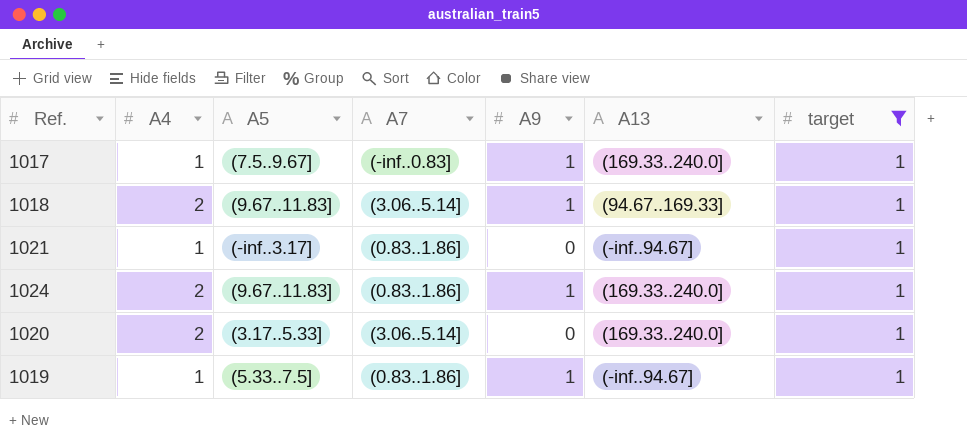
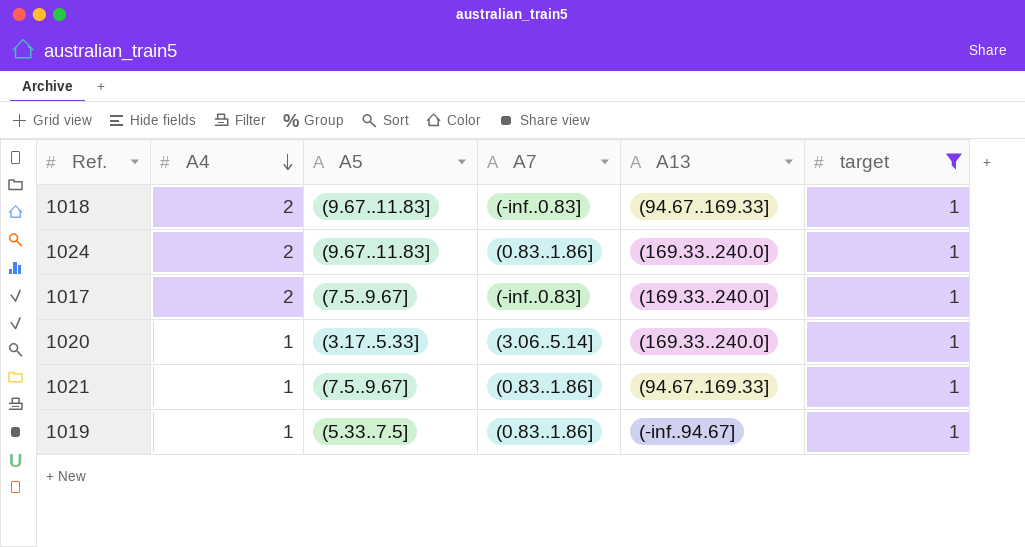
row order: none -> A4 descending
column A9 | position: 5 -> none
1018 | A7: (3.06..5.14] -> (-inf..0.83]
1017 | A4: 1 -> 2
1020 | A4: 2 -> 1
1021 | A5: (-inf..3.17] -> (7.5..9.67]
1021 | A13: (-inf..94.67] -> (94.67..169.33]

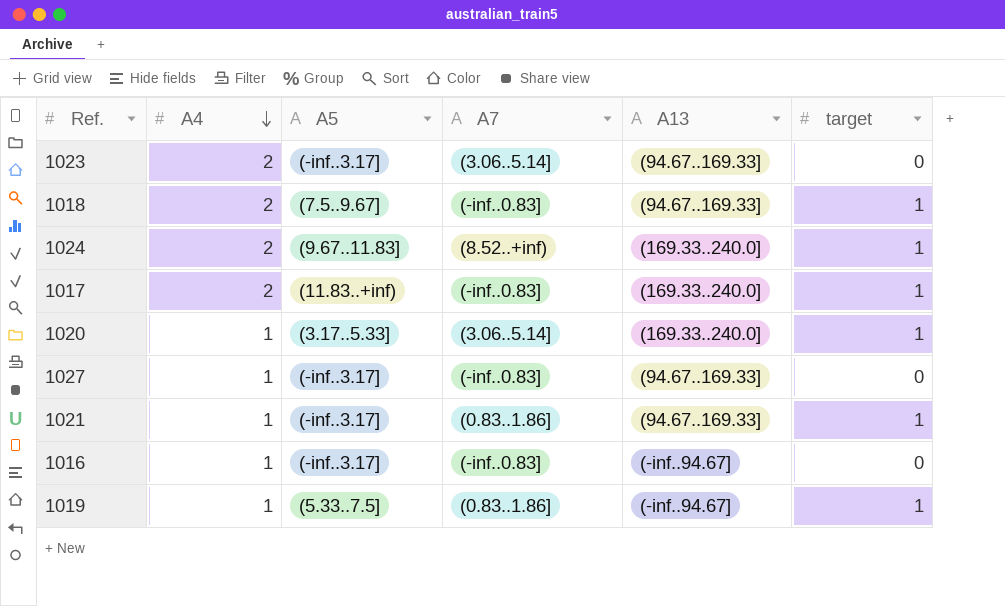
filter: target = 1 -> none
1018 | A5: (9.67..11.83] -> (7.5..9.67]
1024 | A7: (0.83..1.86] -> (8.52..+inf)
1017 | A5: (7.5..9.67] -> (11.83..+inf)
1021 | A5: (7.5..9.67] -> (-inf..3.17]

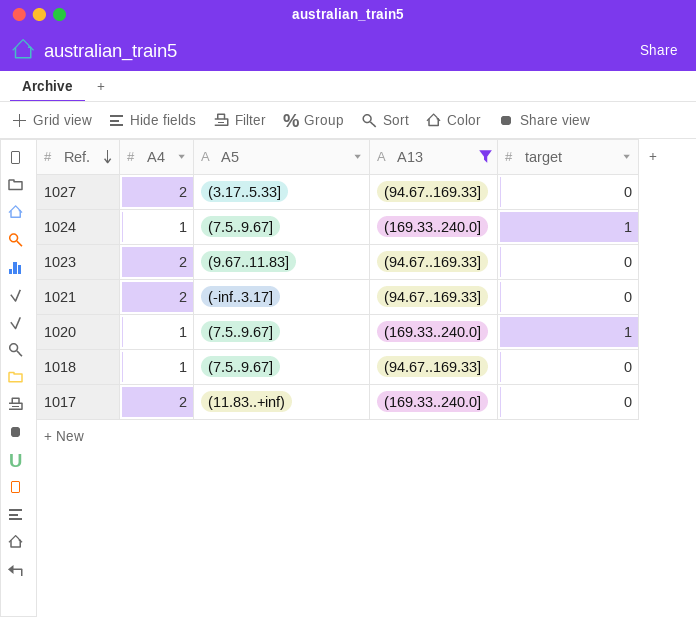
filter: none -> A13 != (-inf..94.67]
row order: A4 descending -> Ref. descending
column A7 | position: 4 -> none
1027 | A4: 1 -> 2
1027 | A5: (-inf..3.17] -> (3.17..5.33]
1024 | A4: 2 -> 1
1024 | A5: (9.67..11.83] -> (7.5..9.67]
1023 | A5: (-inf..3.17] -> (9.67..11.83]
1021 | A4: 1 -> 2
1021 | target: 1 -> 0
1020 | A5: (3.17..5.33] -> (7.5..9.67]
1018 | A4: 2 -> 1
1018 | target: 1 -> 0
1017 | target: 1 -> 0

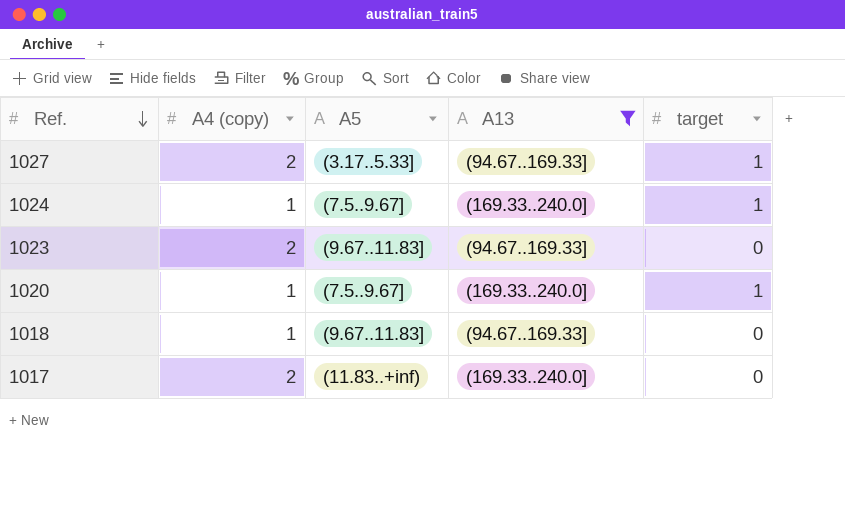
column name: A4 -> A4 (copy)
row 1021: 2 | (-inf..3.17] | (94.67..169.33] | 0 -> none
1027 | target: 0 -> 1
1018 | A5: (7.5..9.67] -> (9.67..11.83]

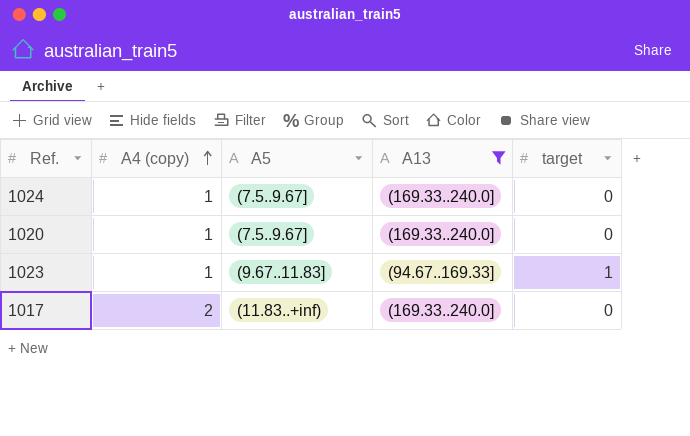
row order: Ref. descending -> A4 (copy) ascending
row 1027: 2 | (3.17..5.33] | (94.67..169.33] | 1 -> none
row 1018: 1 | (9.67..11.83] | (94.67..169.33] | 0 -> none
1024 | target: 1 -> 0
1020 | target: 1 -> 0
1023 | A4 (copy): 2 -> 1
1023 | target: 0 -> 1

